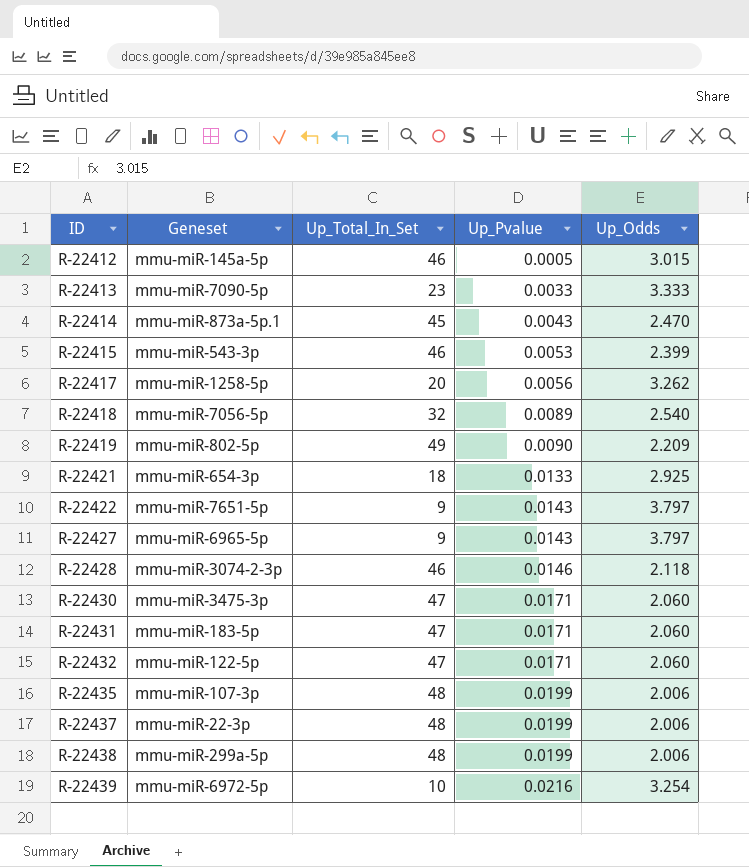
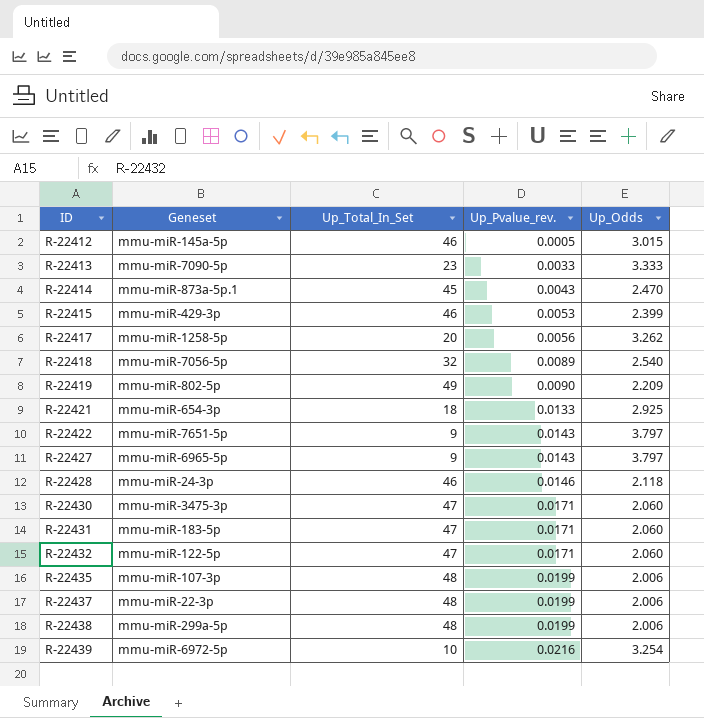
column name: Up_Pvalue -> Up_Pvalue_rev.
R-22415 | Geneset: mmu-miR-543-3p -> mmu-miR-429-3p
R-22428 | Geneset: mmu-miR-3074-2-3p -> mmu-miR-24-3p

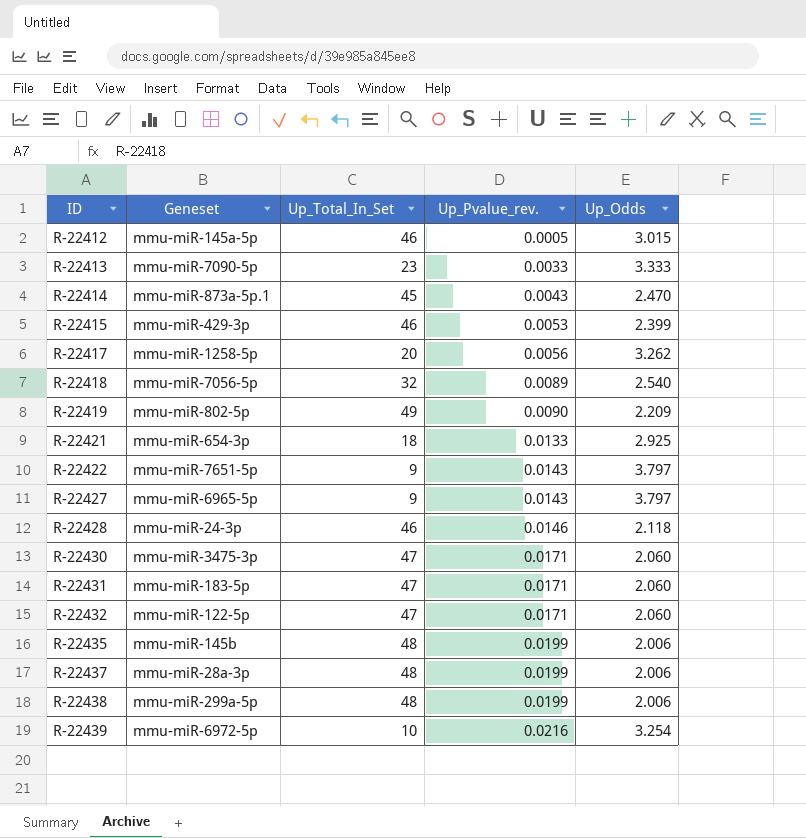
R-22435 | Geneset: mmu-miR-107-3p -> mmu-miR-145b
R-22437 | Geneset: mmu-miR-22-3p -> mmu-miR-28a-3p

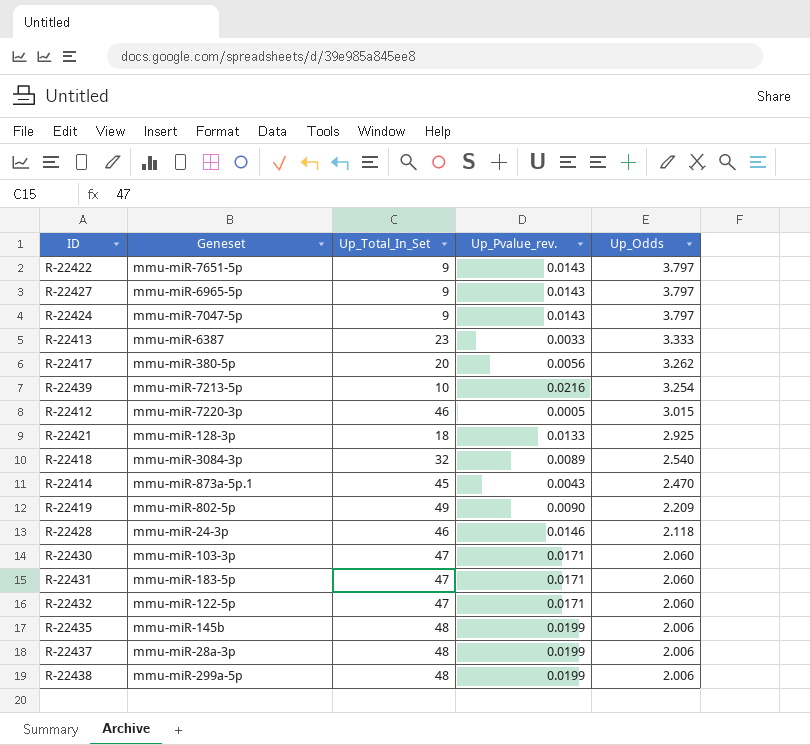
row order: ID ascending -> Up_Odds descending
row R-22415: mmu-miR-429-3p | 46 | 0.0053 | 2.399 -> none
row R-22424: none -> mmu-miR-7047-5p | 9 | 0.0143 | 3.797
R-22413 | Geneset: mmu-miR-7090-5p -> mmu-miR-6387
R-22417 | Geneset: mmu-miR-1258-5p -> mmu-miR-380-5p
R-22439 | Geneset: mmu-miR-6972-5p -> mmu-miR-7213-5p
R-22412 | Geneset: mmu-miR-145a-5p -> mmu-miR-7220-3p
R-22421 | Geneset: mmu-miR-654-3p -> mmu-miR-128-3p
R-22418 | Geneset: mmu-miR-7056-5p -> mmu-miR-3084-3p
R-22430 | Geneset: mmu-miR-3475-3p -> mmu-miR-103-3p

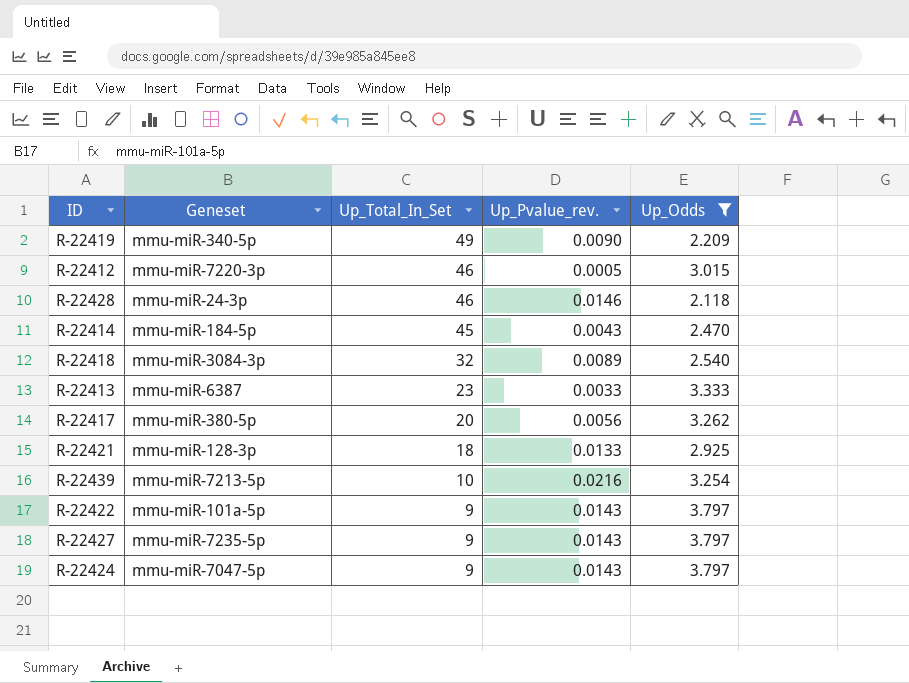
filter: none -> Up_Odds >= 2.118
row order: Up_Odds descending -> Up_Total_In_Set descending
R-22419 | Geneset: mmu-miR-802-5p -> mmu-miR-340-5p
R-22414 | Geneset: mmu-miR-873a-5p.1 -> mmu-miR-184-5p
R-22422 | Geneset: mmu-miR-7651-5p -> mmu-miR-101a-5p
R-22427 | Geneset: mmu-miR-6965-5p -> mmu-miR-7235-5p

